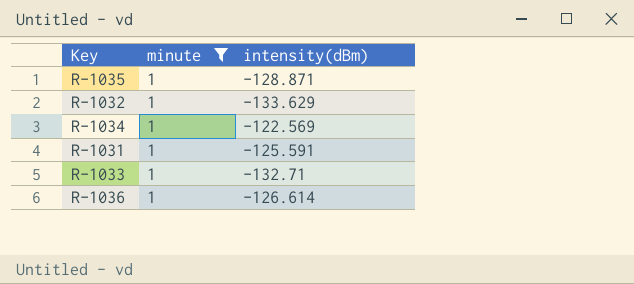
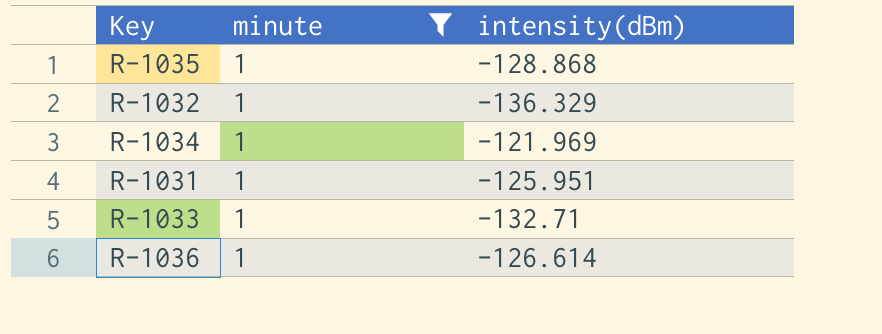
R-1035 | intensity(dBm): -128.871 -> -128.868
R-1032 | intensity(dBm): -133.629 -> -136.329
R-1034 | intensity(dBm): -122.569 -> -121.969
R-1031 | intensity(dBm): -125.591 -> -125.951

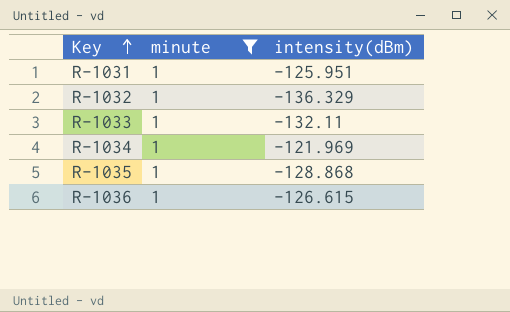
row order: none -> Key ascending
R-1033 | intensity(dBm): -132.71 -> -132.11
R-1036 | intensity(dBm): -126.614 -> -126.615

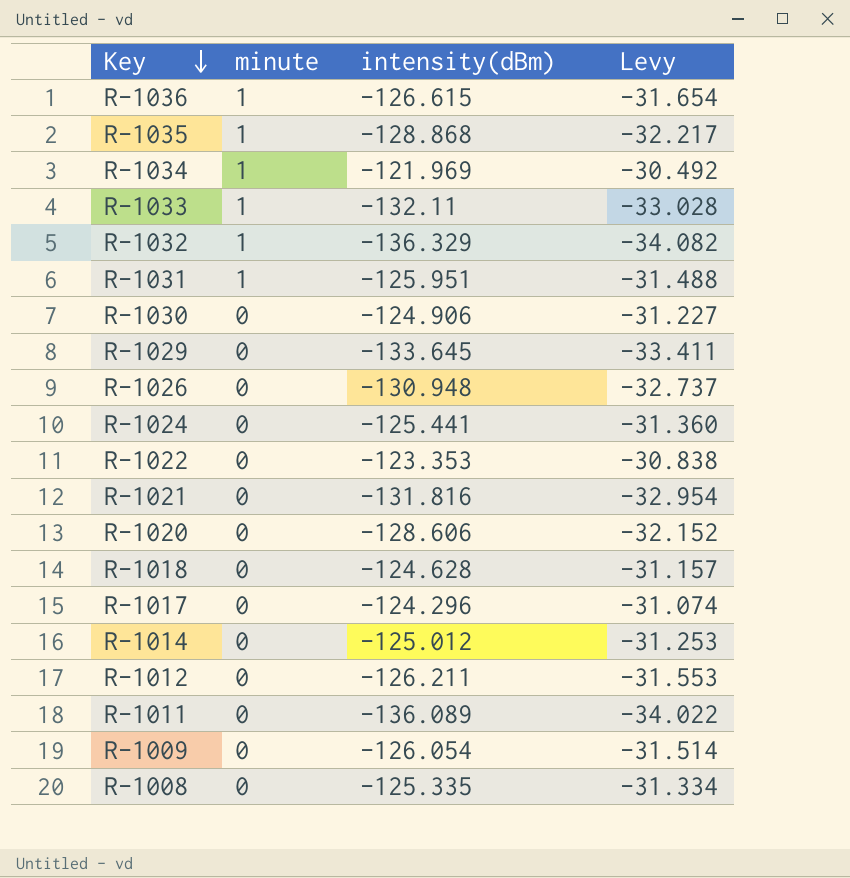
filter: minute = 1 -> none
row order: Key ascending -> Key descending
column Levy | formula: none -> [intensity(dBm)] * 0.25

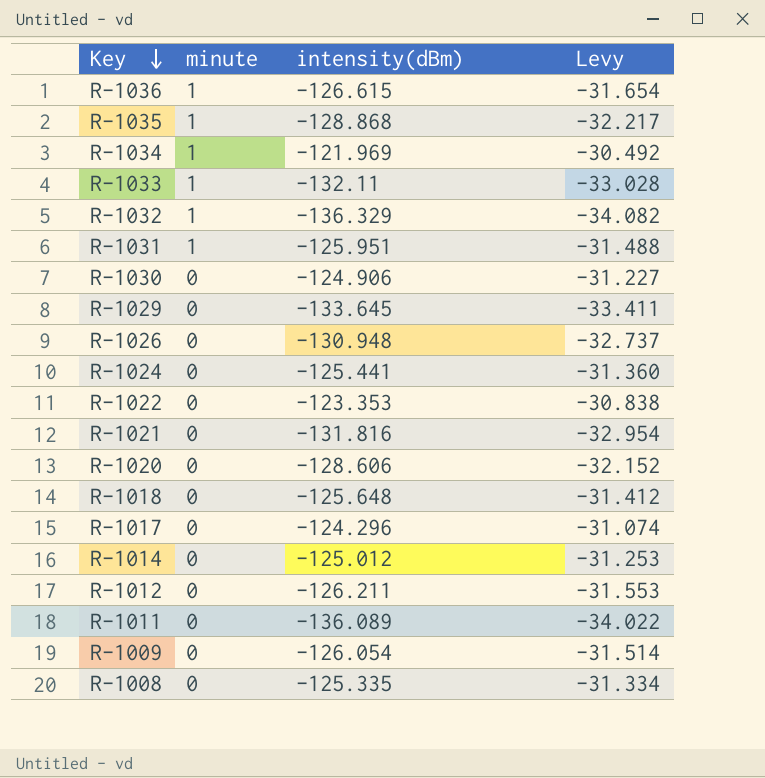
R-1018 | intensity(dBm): -124.628 -> -125.648
R-1018 | Levy: -31.157 -> -31.412

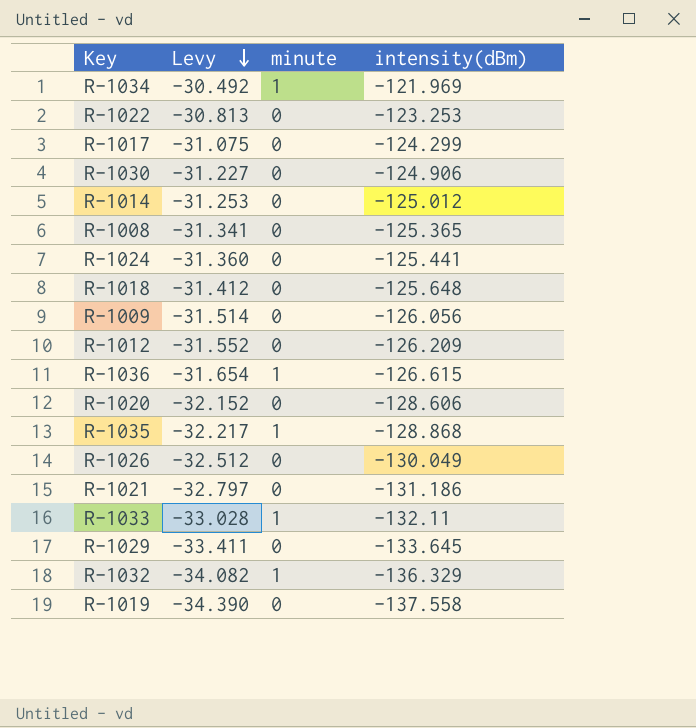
row order: Key descending -> Levy descending
column Levy | position: 4 -> 2
row R-1031: 1 | -125.951 | -31.488 -> none
row R-1011: 0 | -136.089 | -34.022 -> none
R-1022 | Levy: -30.838 -> -30.813
R-1022 | intensity(dBm): -123.353 -> -123.253
R-1017 | Levy: -31.074 -> -31.075
R-1017 | intensity(dBm): -124.296 -> -124.299
R-1008 | Levy: -31.334 -> -31.341
R-1008 | intensity(dBm): -125.335 -> -125.365
R-1009 | intensity(dBm): -126.054 -> -126.056
R-1012 | Levy: -31.553 -> -31.552
R-1012 | intensity(dBm): -126.211 -> -126.209
R-1026 | Levy: -32.737 -> -32.512
R-1026 | intensity(dBm): -130.948 -> -130.049
R-1021 | Levy: -32.954 -> -32.797
R-1021 | intensity(dBm): -131.816 -> -131.186
row R-1019: none -> -34.390 | 0 | -137.558

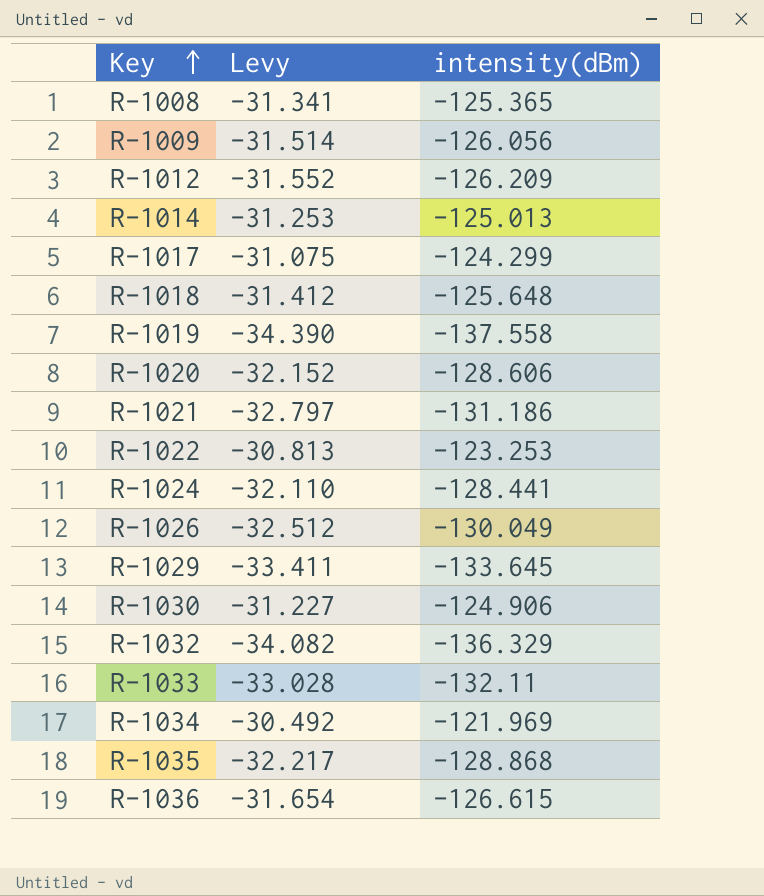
row order: Levy descending -> Key ascending
column minute | position: 3 -> none
R-1014 | intensity(dBm): -125.012 -> -125.013
R-1024 | Levy: -31.360 -> -32.110
R-1024 | intensity(dBm): -125.441 -> -128.441

